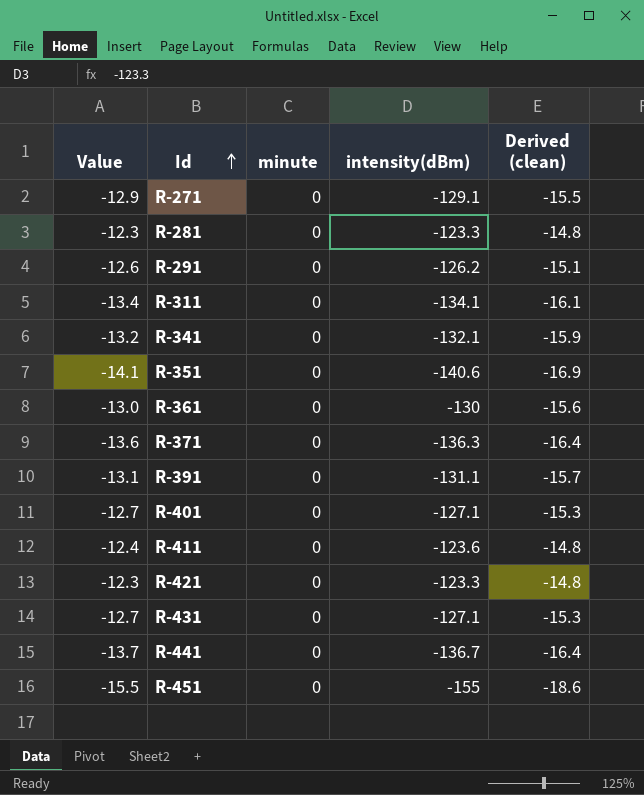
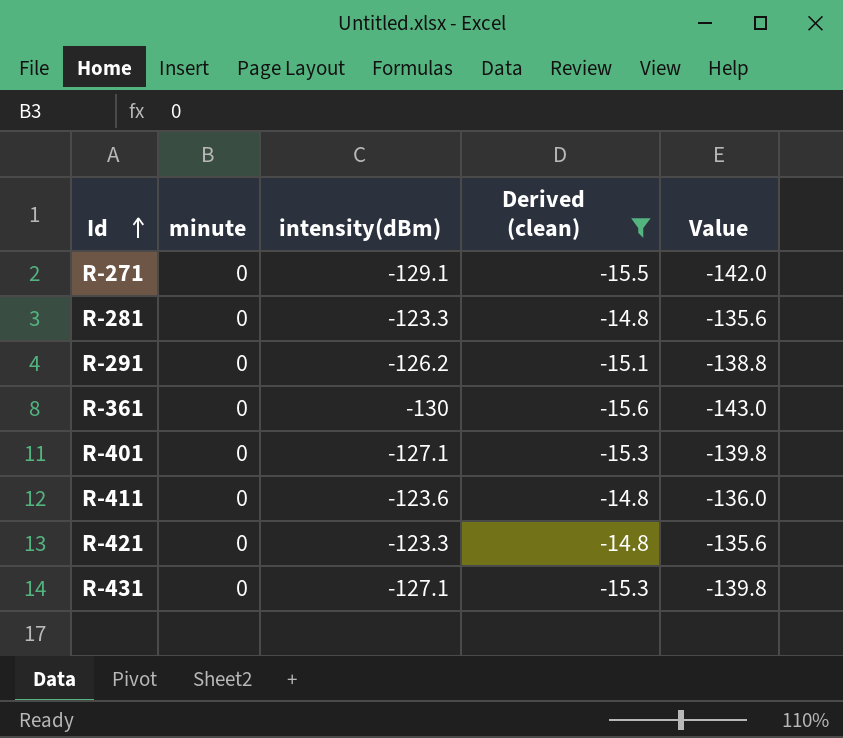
filter: none -> Derived (clean) >= -15.6
column Value | formula: [intensity(dBm)] * 0.1 -> [intensity(dBm)] * 1.1
column Value | position: 1 -> 5

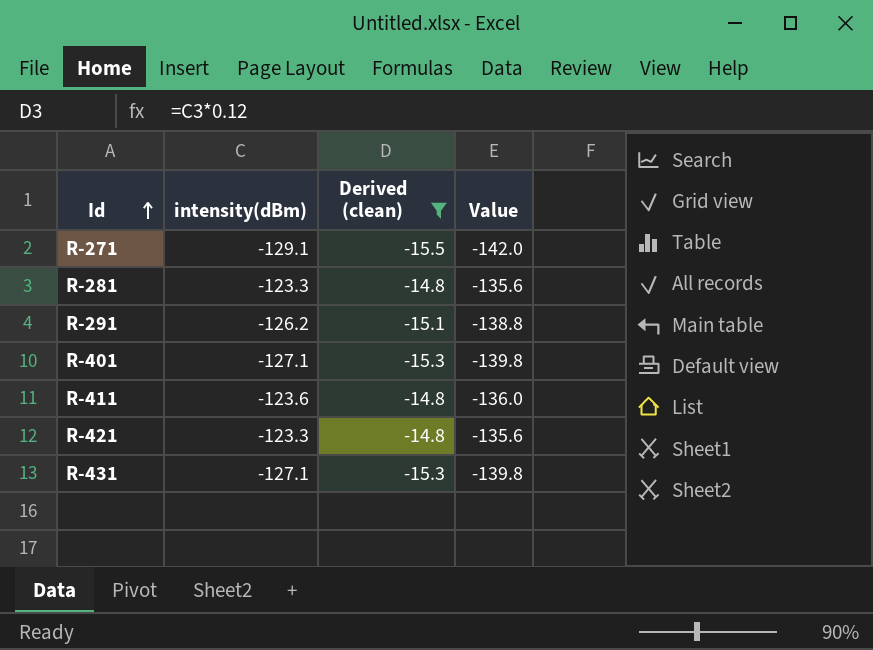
column minute | position: 2 -> none
row R-361: 0 | -130 | -15.6 | -143.0 -> none

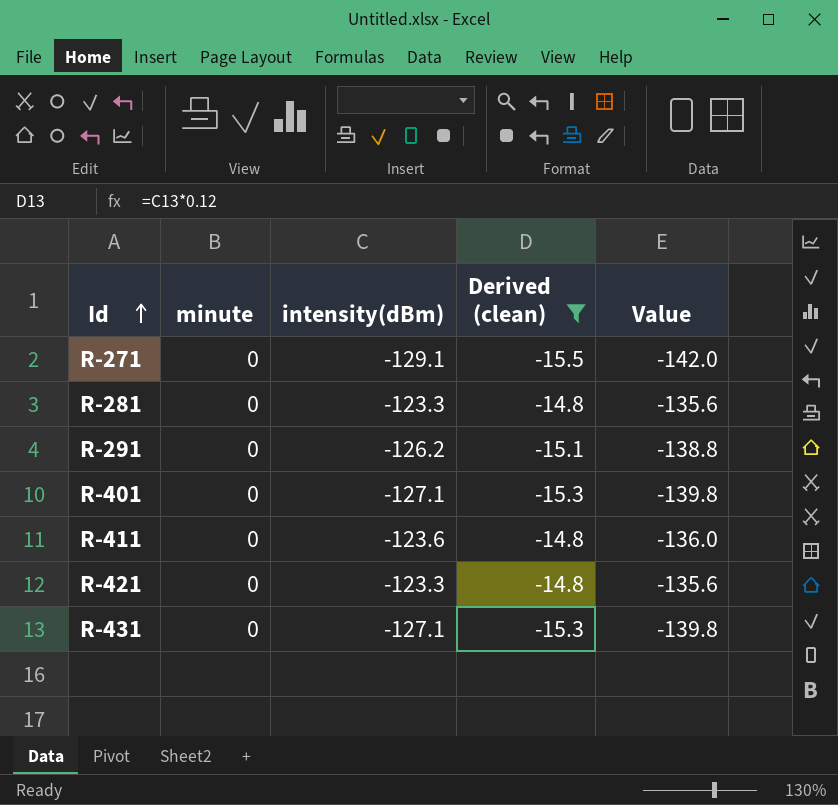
column minute | position: none -> 2

